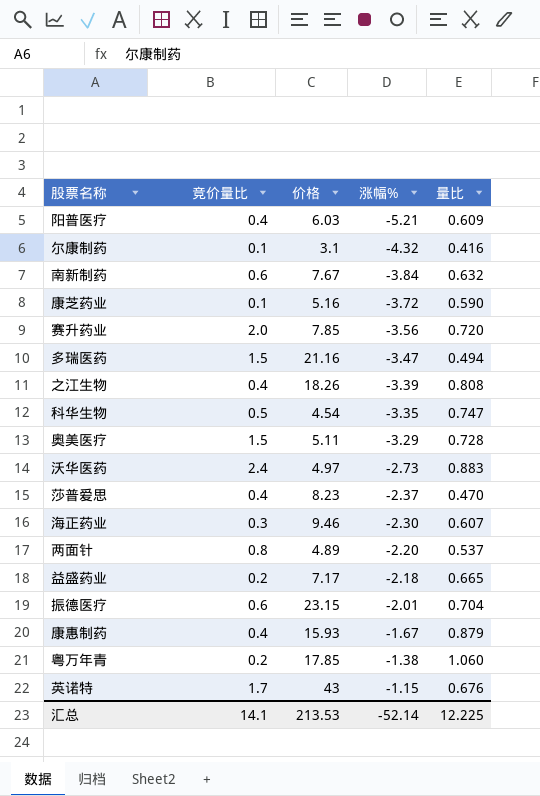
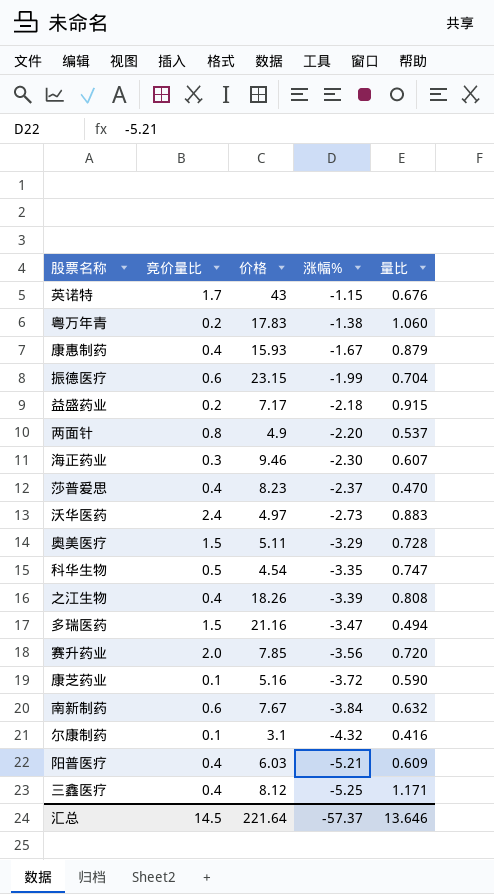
row order: 涨幅% ascending -> 涨幅% descending
粤万年青 | 价格: 17.85 -> 17.83
振德医疗 | 涨幅%: -2.01 -> -1.99
益盛药业 | 量比: 0.665 -> 0.915
两面针 | 价格: 4.89 -> 4.9
row 三鑫医疗: none -> 0.4 | 8.12 | -5.25 | 1.171
汇总 | 竞价量比: 14.1 -> 14.5
汇总 | 价格: 213.53 -> 221.64
汇总 | 涨幅%: -52.14 -> -57.37
汇总 | 量比: 12.225 -> 13.646

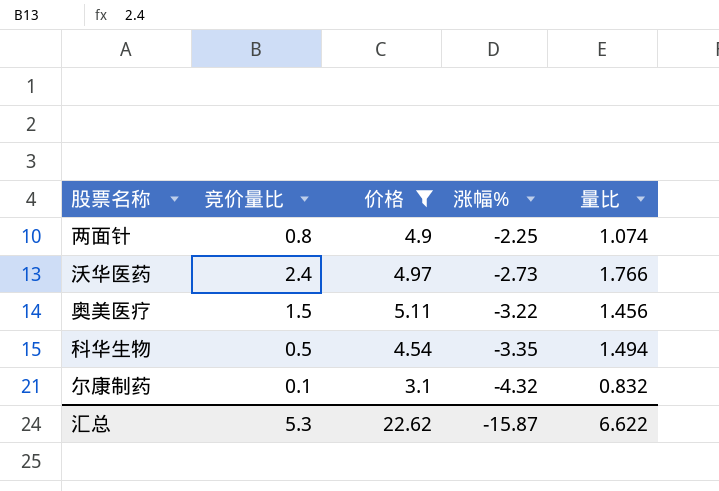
filter: none -> 价格 <= 5.11
两面针 | 涨幅%: -2.20 -> -2.25
两面针 | 量比: 0.537 -> 1.074
沃华医药 | 量比: 0.883 -> 1.766
奥美医疗 | 涨幅%: -3.29 -> -3.22
奥美医疗 | 量比: 0.728 -> 1.456
科华生物 | 量比: 0.747 -> 1.494
尔康制药 | 量比: 0.416 -> 0.832
汇总 | 竞价量比: 14.5 -> 5.3
汇总 | 价格: 221.64 -> 22.62
汇总 | 涨幅%: -57.37 -> -15.87
汇总 | 量比: 13.646 -> 6.622

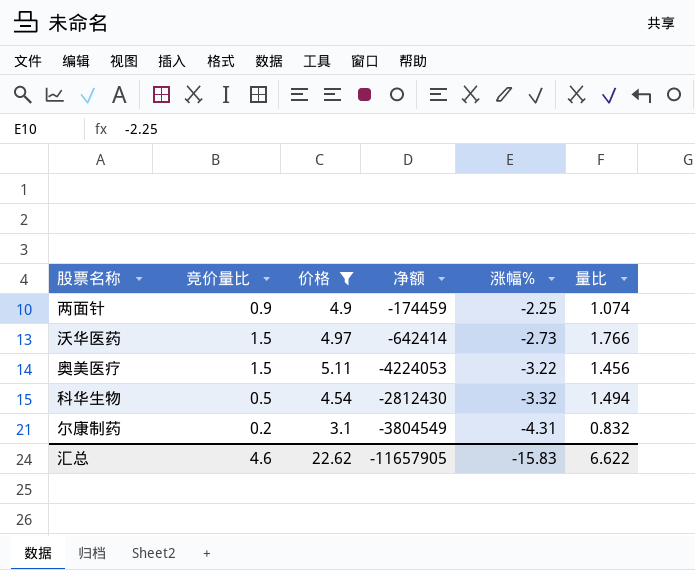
column 净额 | position: none -> 4
两面针 | 竞价量比: 0.8 -> 0.9
沃华医药 | 竞价量比: 2.4 -> 1.5
科华生物 | 涨幅%: -3.35 -> -3.32
尔康制药 | 竞价量比: 0.1 -> 0.2
尔康制药 | 涨幅%: -4.32 -> -4.31
汇总 | 竞价量比: 5.3 -> 4.6
汇总 | 涨幅%: -15.87 -> -15.83

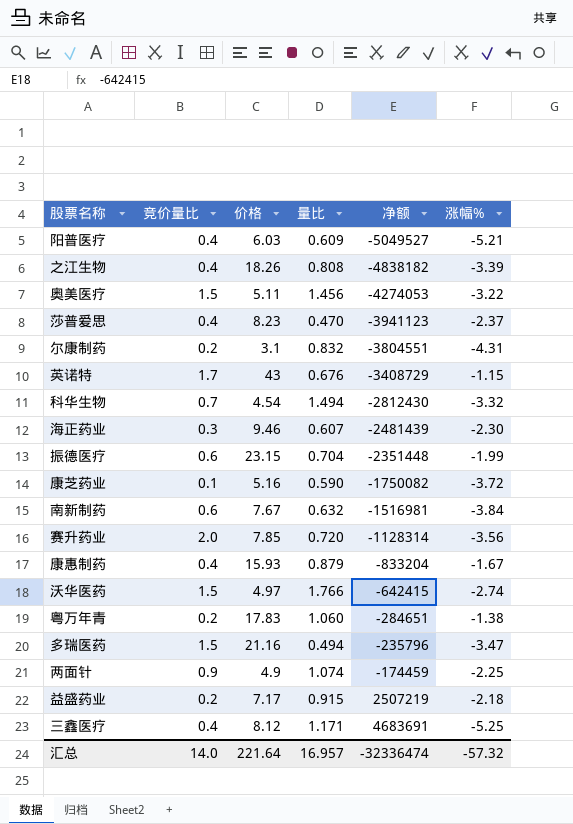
filter: 价格 <= 5.11 -> none
row order: 涨幅% descending -> 净额 ascending
column 量比 | position: 6 -> 4
奥美医疗 | 净额: -4224053 -> -4274053
尔康制药 | 净额: -3804549 -> -3804551
科华生物 | 竞价量比: 0.5 -> 0.7
沃华医药 | 净额: -642414 -> -642415
沃华医药 | 涨幅%: -2.73 -> -2.74
汇总 | 竞价量比: 4.6 -> 14.0
汇总 | 价格: 22.62 -> 221.64
汇总 | 量比: 6.622 -> 16.957
汇总 | 净额: -11657905 -> -32336474
汇总 | 涨幅%: -15.83 -> -57.32

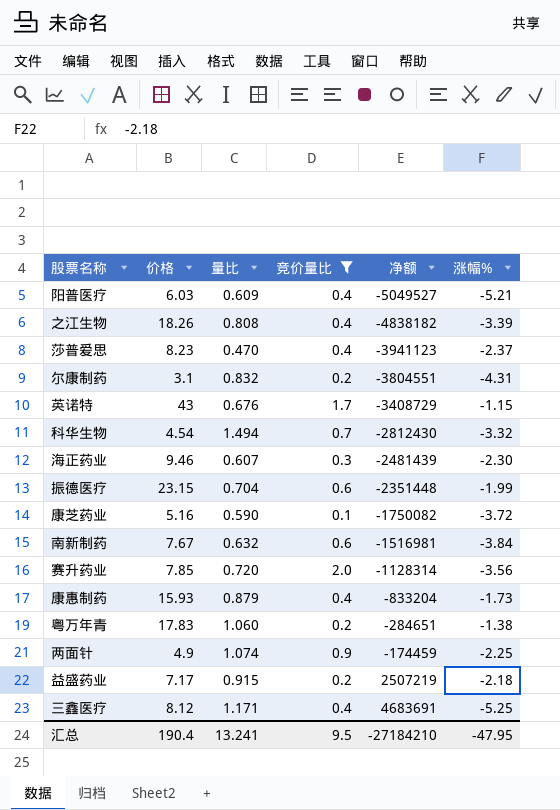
filter: none -> 竞价量比 != 1.5
column 竞价量比 | position: 2 -> 4
康惠制药 | 涨幅%: -1.67 -> -1.73
汇总 | 价格: 221.64 -> 190.4
汇总 | 量比: 16.957 -> 13.241
汇总 | 竞价量比: 14.0 -> 9.5
汇总 | 净额: -32336474 -> -27184210
汇总 | 涨幅%: -57.32 -> -47.95

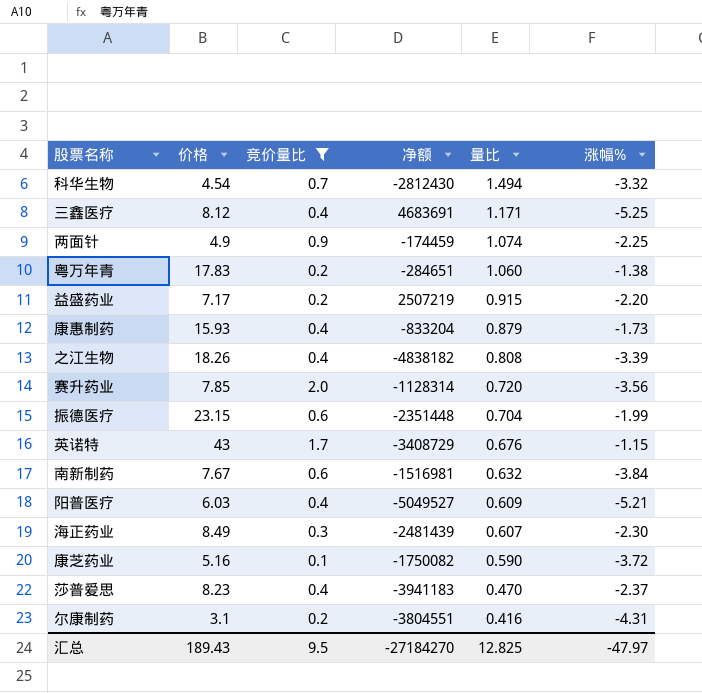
row order: 净额 ascending -> 量比 descending
column 量比 | position: 3 -> 5
益盛药业 | 涨幅%: -2.18 -> -2.20
海正药业 | 价格: 9.46 -> 8.49
莎普爱思 | 净额: -3941123 -> -3941183
尔康制药 | 量比: 0.832 -> 0.416
汇总 | 价格: 190.4 -> 189.43
汇总 | 净额: -27184210 -> -27184270
汇总 | 量比: 13.241 -> 12.825
汇总 | 涨幅%: -47.95 -> -47.97

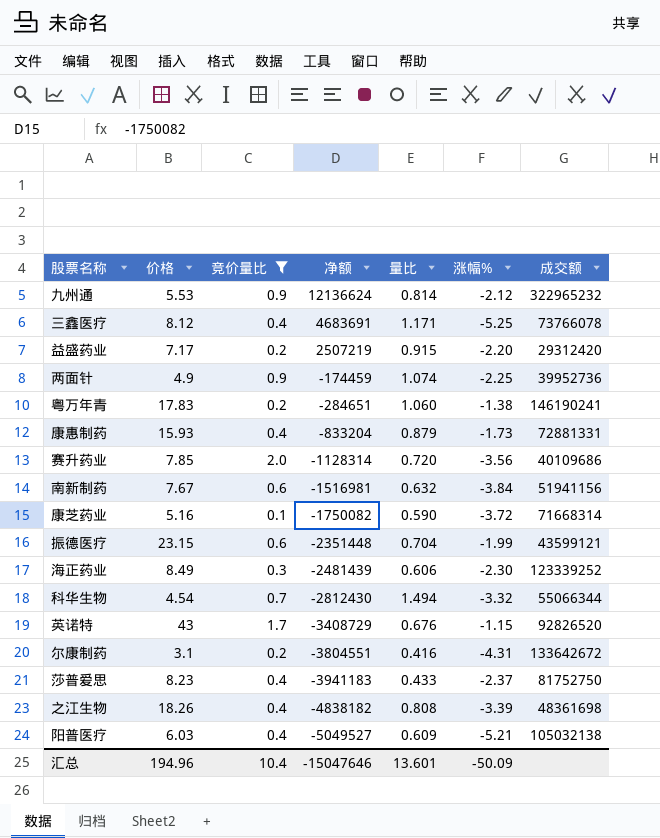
row order: 量比 descending -> 净额 descending
column 成交额 | position: none -> 7
row 九州通: none -> 5.53 | 0.9 | 12136624 | 0.814 | -2.12 | 322965232
海正药业 | 量比: 0.607 -> 0.606
莎普爱思 | 量比: 0.470 -> 0.433
汇总 | 价格: 189.43 -> 194.96
汇总 | 竞价量比: 9.5 -> 10.4
汇总 | 净额: -27184270 -> -15047646
汇总 | 量比: 12.825 -> 13.601
汇总 | 涨幅%: -47.97 -> -50.09

